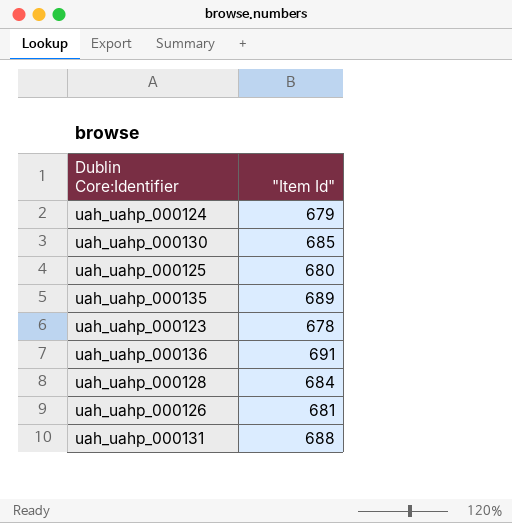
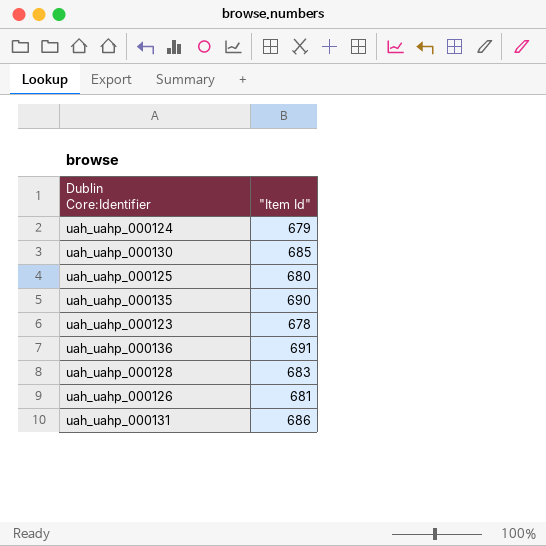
uah_uahp_000135 | "Item Id": 689 -> 690
uah_uahp_000128 | "Item Id": 684 -> 683
uah_uahp_000131 | "Item Id": 688 -> 686

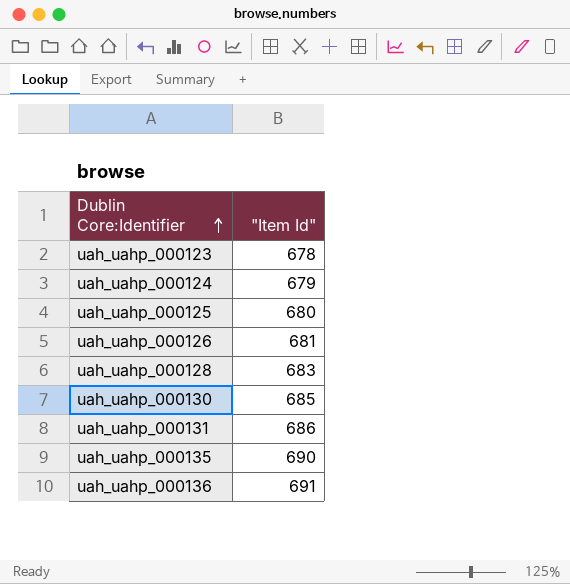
row order: none -> Dublin Core:Identifier ascending

